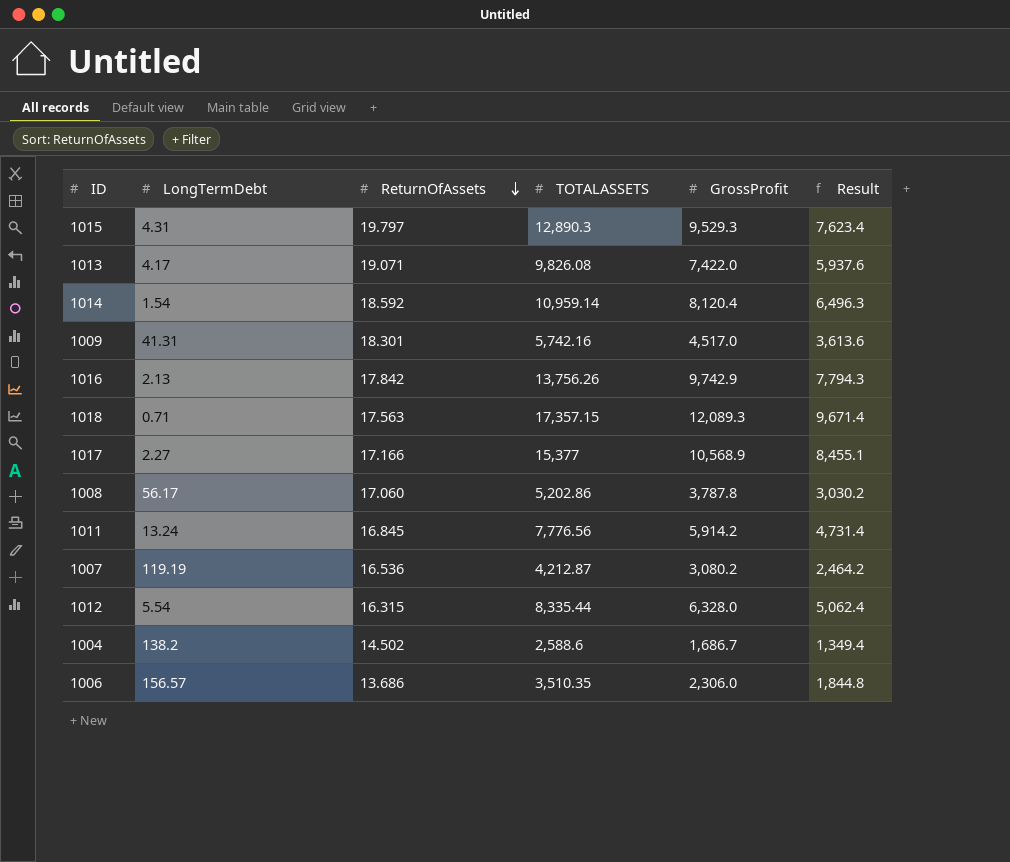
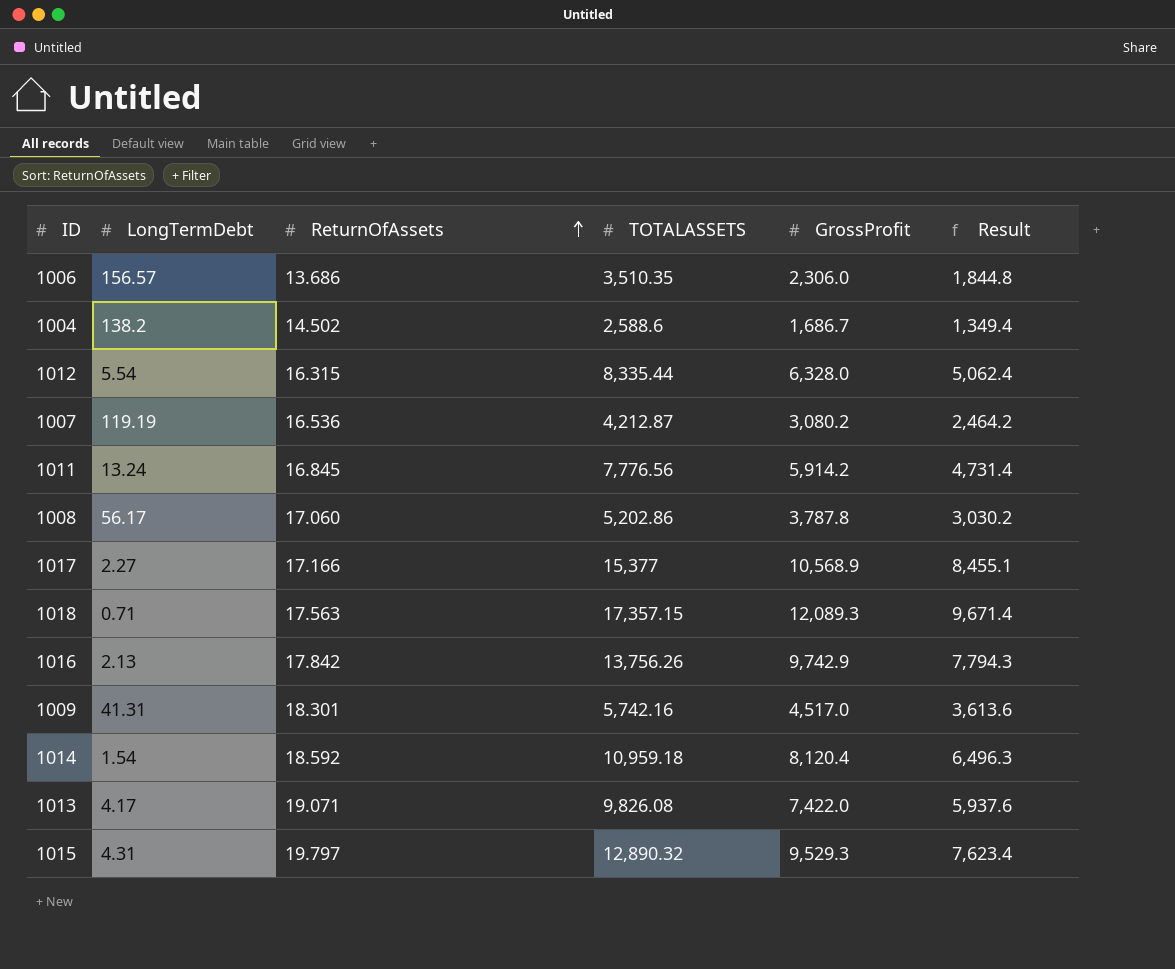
row order: ReturnOfAssets descending -> ReturnOfAssets ascending
1014 | TOTALASSETS: 10,959.14 -> 10,959.18
1015 | TOTALASSETS: 12,890.3 -> 12,890.32

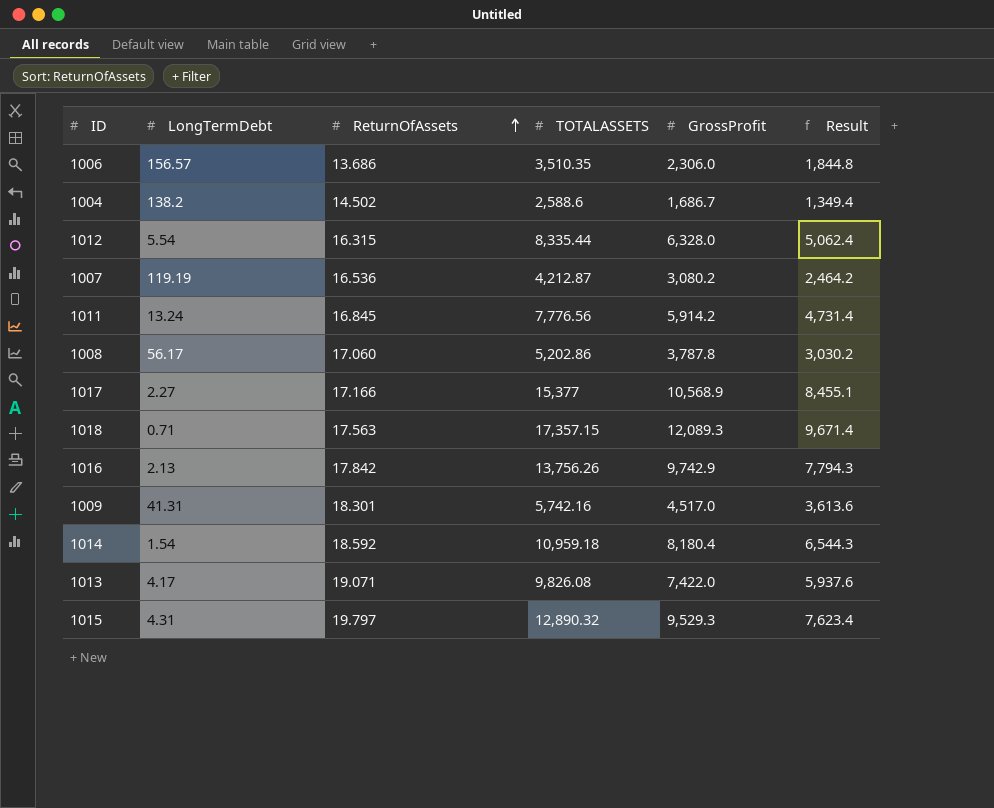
1014 | GrossProfit: 8,120.4 -> 8,180.4
1014 | Result: 6,496.3 -> 6,544.3

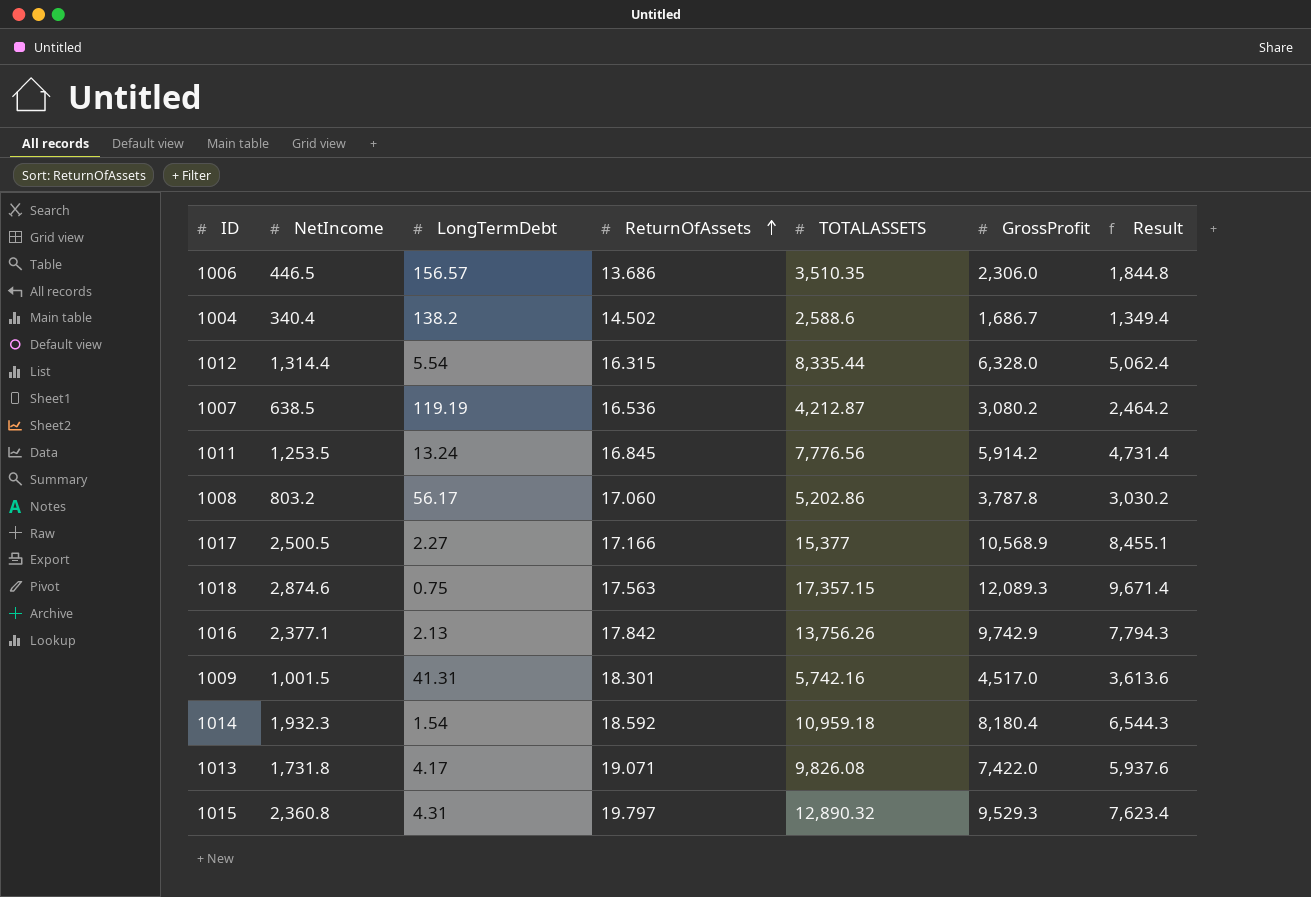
column NetIncome | position: none -> 2
1018 | LongTermDebt: 0.71 -> 0.75

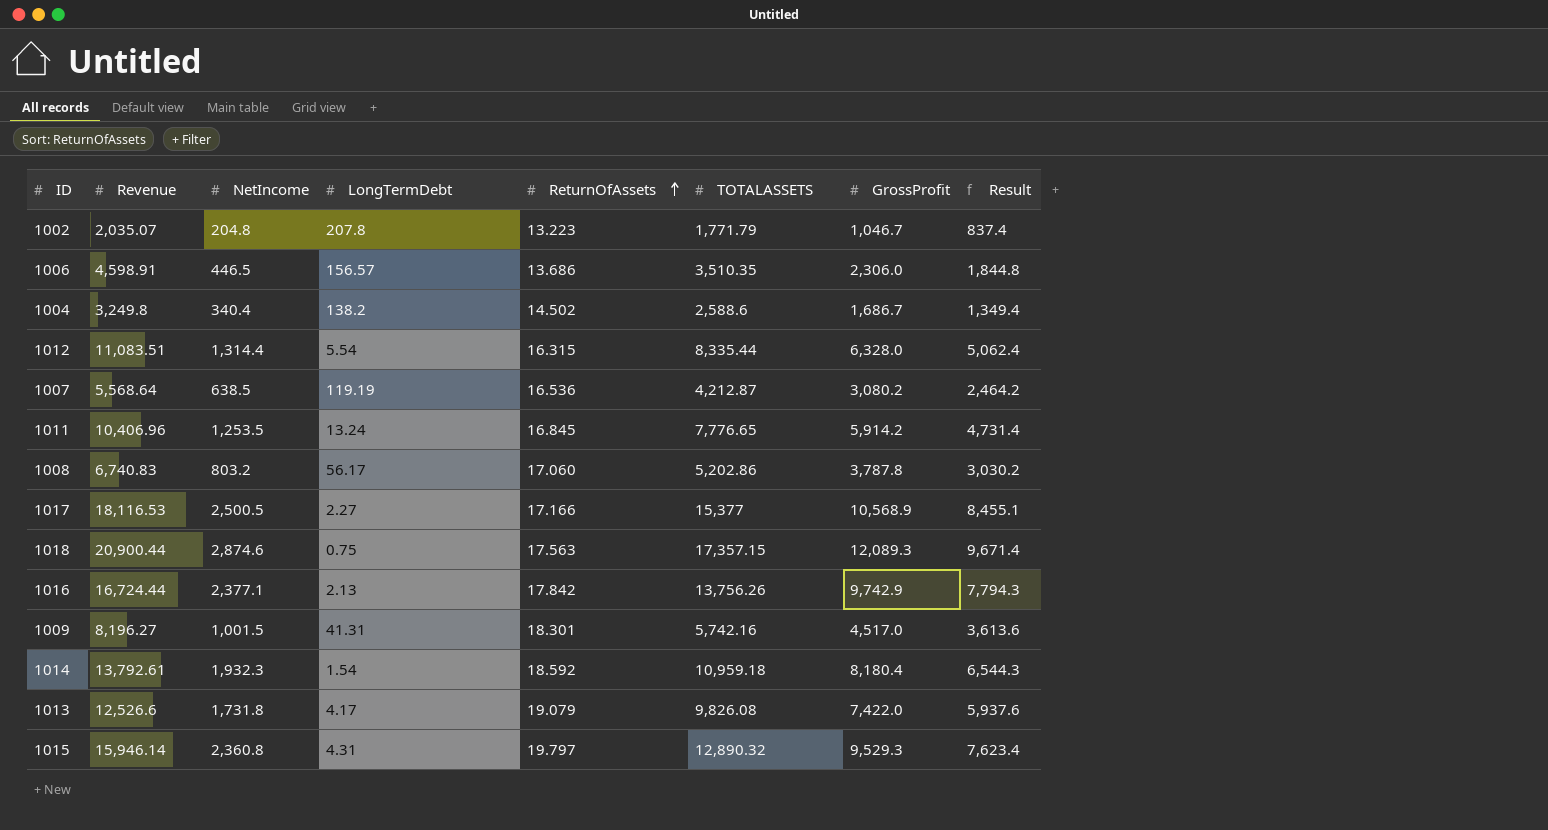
column Revenue | position: none -> 2
row 1002: none -> 2,035.07 | 204.8 | 207.8 | 13.223 | 1,771.79 | 1,046.7 | 837.4
1011 | TOTALASSETS: 7,776.56 -> 7,776.65
1013 | ReturnOfAssets: 19.071 -> 19.079

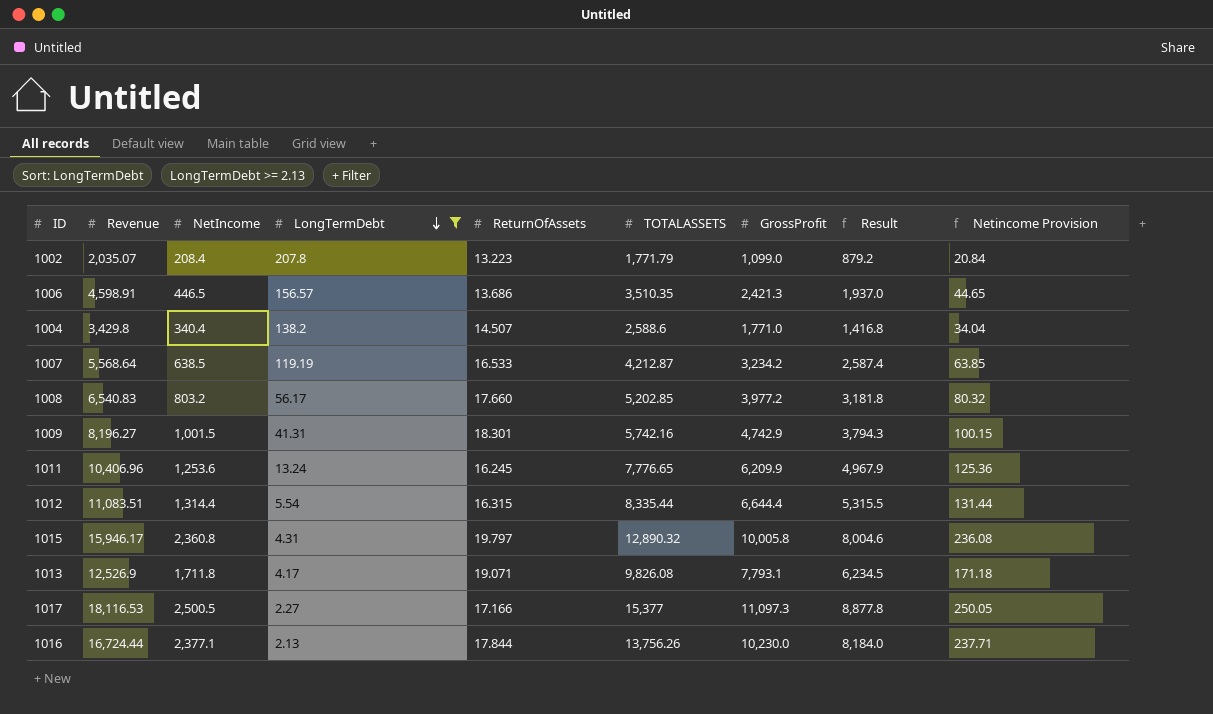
filter: none -> LongTermDebt >= 2.13
row order: ReturnOfAssets ascending -> LongTermDebt descending
column Netincome Provision | formula: none -> [NetIncome] * 0.1
1002 | NetIncome: 204.8 -> 208.4
1002 | GrossProfit: 1,046.7 -> 1,099.0
1002 | Result: 837.4 -> 879.2
1006 | GrossProfit: 2,306.0 -> 2,421.3
1006 | Result: 1,844.8 -> 1,937.0
1004 | Revenue: 3,249.8 -> 3,429.8
1004 | ReturnOfAssets: 14.502 -> 14.507
1004 | GrossProfit: 1,686.7 -> 1,771.0
1004 | Result: 1,349.4 -> 1,416.8
1007 | ReturnOfAssets: 16.536 -> 16.533
1007 | GrossProfit: 3,080.2 -> 3,234.2
1007 | Result: 2,464.2 -> 2,587.4
1008 | Revenue: 6,740.83 -> 6,540.83
1008 | ReturnOfAssets: 17.060 -> 17.660
1008 | TOTALASSETS: 5,202.86 -> 5,202.85
1008 | GrossProfit: 3,787.8 -> 3,977.2
1008 | Result: 3,030.2 -> 3,181.8
1009 | GrossProfit: 4,517.0 -> 4,742.9
1009 | Result: 3,613.6 -> 3,794.3
1011 | NetIncome: 1,253.5 -> 1,253.6
1011 | ReturnOfAssets: 16.845 -> 16.245
1011 | GrossProfit: 5,914.2 -> 6,209.9
1011 | Result: 4,731.4 -> 4,967.9
1012 | GrossProfit: 6,328.0 -> 6,644.4
1012 | Result: 5,062.4 -> 5,315.5
1015 | Revenue: 15,946.14 -> 15,946.17
1015 | GrossProfit: 9,529.3 -> 10,005.8
1015 | Result: 7,623.4 -> 8,004.6
1013 | Revenue: 12,526.6 -> 12,526.9
1013 | NetIncome: 1,731.8 -> 1,711.8
1013 | ReturnOfAssets: 19.079 -> 19.071
1013 | GrossProfit: 7,422.0 -> 7,793.1
1013 | Result: 5,937.6 -> 6,234.5
1017 | GrossProfit: 10,568.9 -> 11,097.3
1017 | Result: 8,455.1 -> 8,877.8
1016 | ReturnOfAssets: 17.842 -> 17.844
1016 | GrossProfit: 9,742.9 -> 10,230.0
1016 | Result: 7,794.3 -> 8,184.0

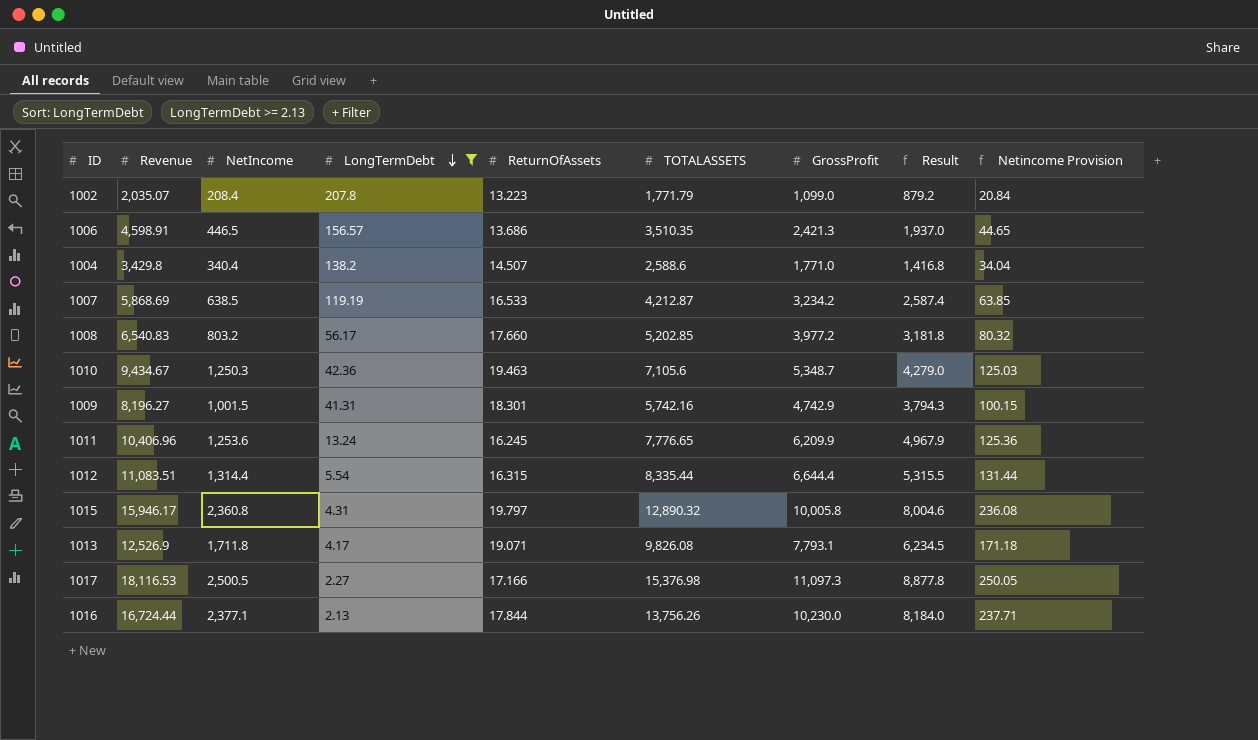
1007 | Revenue: 5,568.64 -> 5,868.69
row 1010: none -> 9,434.67 | 1,250.3 | 42.36 | 19.463 | 7,105.6 | 5,348.7 | 4,279.0 | 125.03
1017 | TOTALASSETS: 15,377 -> 15,376.98

